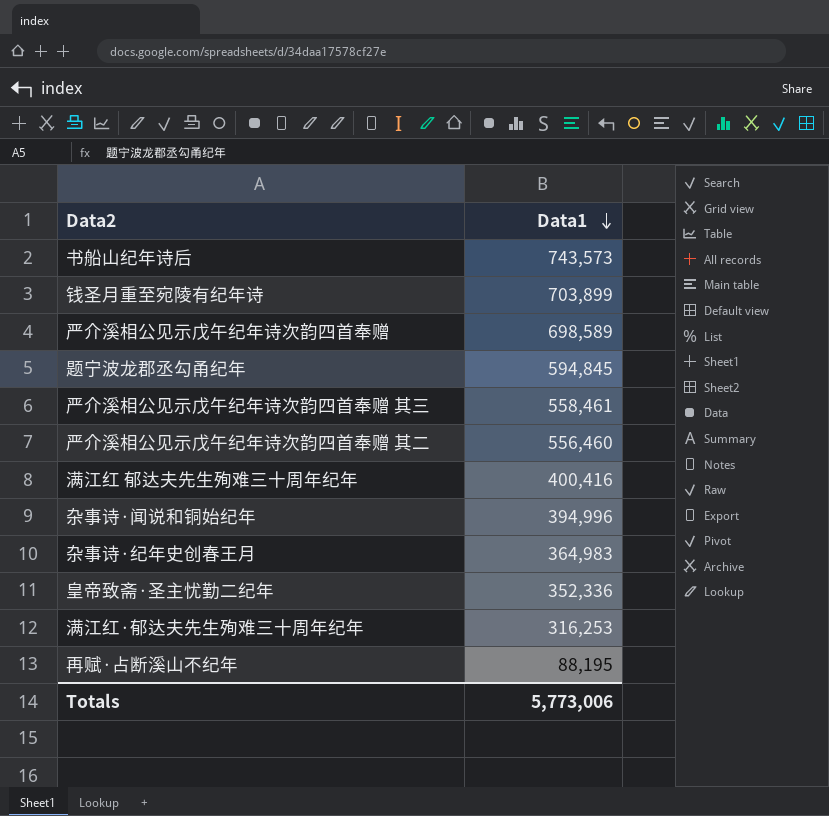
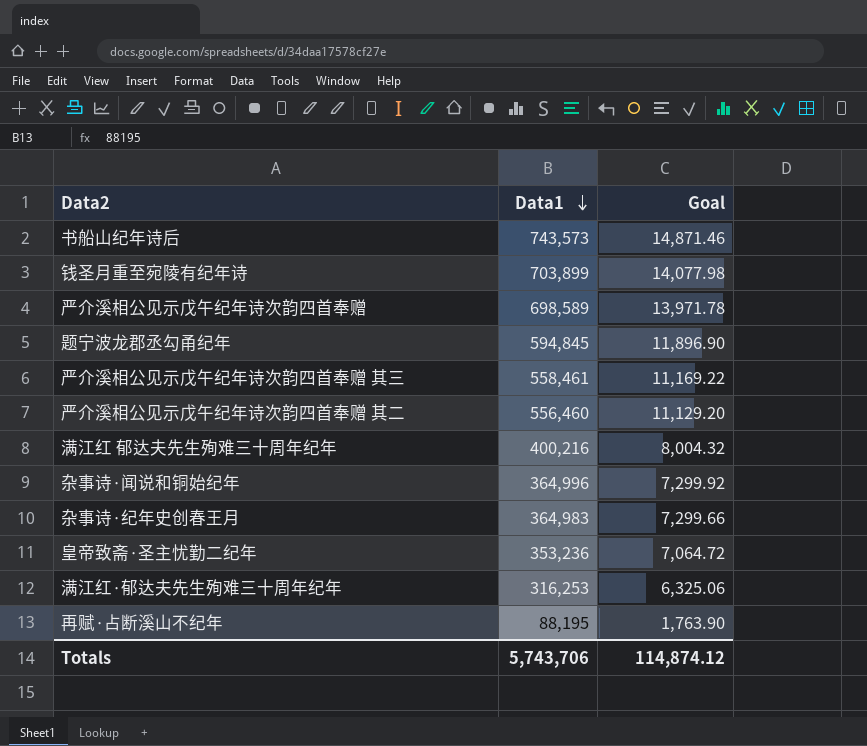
column Goal | formula: none -> [Data1] * 0.02
满江红 郁达夫先生殉难三十周年纪年 | Data1: 400,416 -> 400,216
杂事诗·闻说和铜始纪年 | Data1: 394,996 -> 364,996
皇帝致斋·圣主忧勤二纪年 | Data1: 352,336 -> 353,236
Totals | Data1: 5,773,006 -> 5,743,706

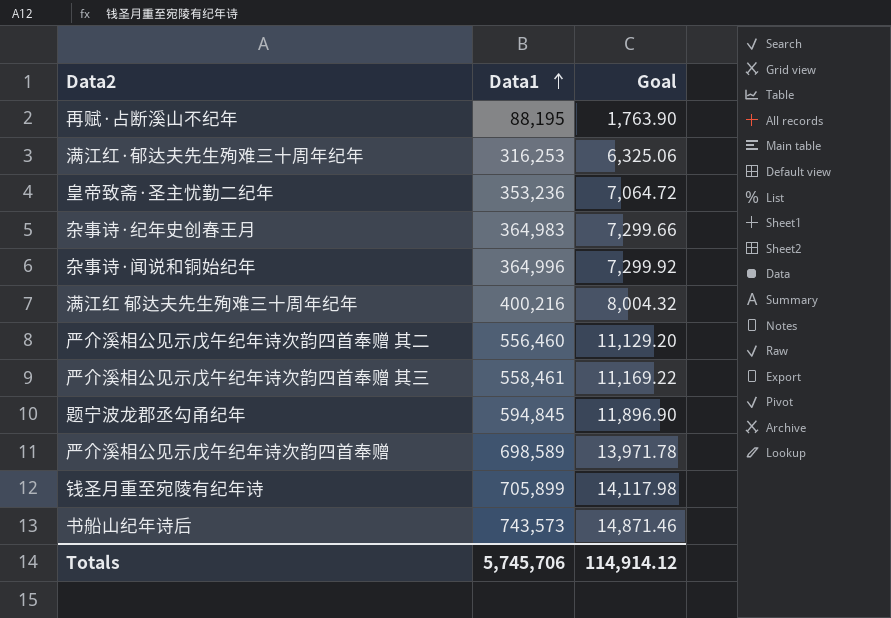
row order: Data1 descending -> Data1 ascending
钱圣月重至宛陵有纪年诗 | Data1: 703,899 -> 705,899
钱圣月重至宛陵有纪年诗 | Goal: 14,077.98 -> 14,117.98
Totals | Data1: 5,743,706 -> 5,745,706
Totals | Goal: 114,874.12 -> 114,914.12

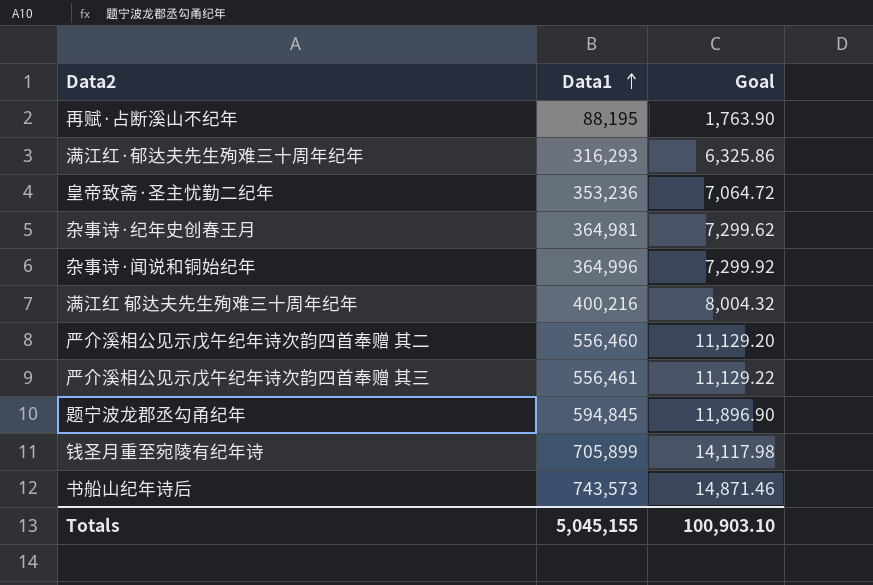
row 严介溪相公见示戊午纪年诗次韵四首奉赠: 698,589 | 13,971.78 -> none
满江红·郁达夫先生殉难三十周年纪年 | Data1: 316,253 -> 316,293
满江红·郁达夫先生殉难三十周年纪年 | Goal: 6,325.06 -> 6,325.86
杂事诗·纪年史创春王月 | Data1: 364,983 -> 364,981
杂事诗·纪年史创春王月 | Goal: 7,299.66 -> 7,299.62
严介溪相公见示戊午纪年诗次韵四首奉赠 其三 | Data1: 558,461 -> 556,461
严介溪相公见示戊午纪年诗次韵四首奉赠 其三 | Goal: 11,169.22 -> 11,129.22
Totals | Data1: 5,745,706 -> 5,045,155
Totals | Goal: 114,914.12 -> 100,903.10

